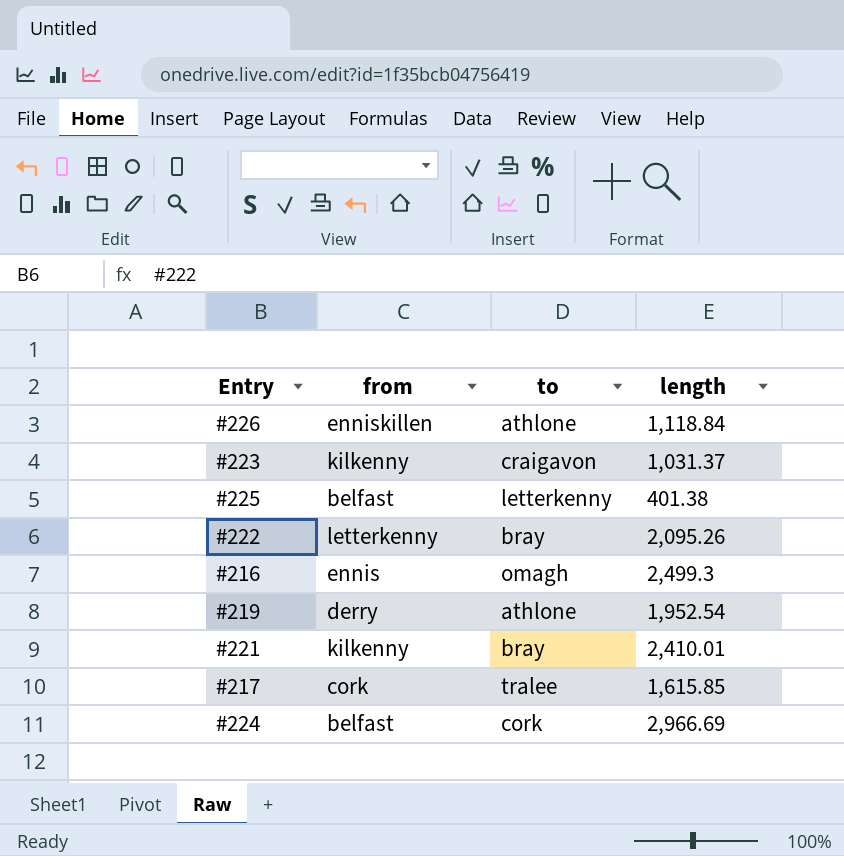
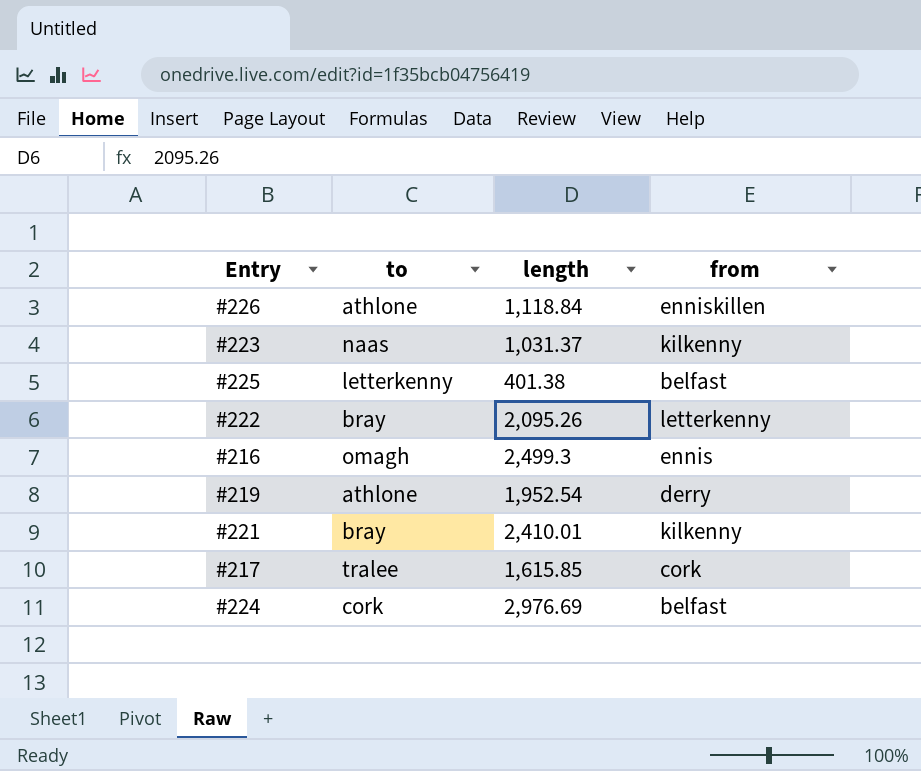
column from | position: 2 -> 4
#223 | to: craigavon -> naas
#224 | length: 2,966.69 -> 2,976.69

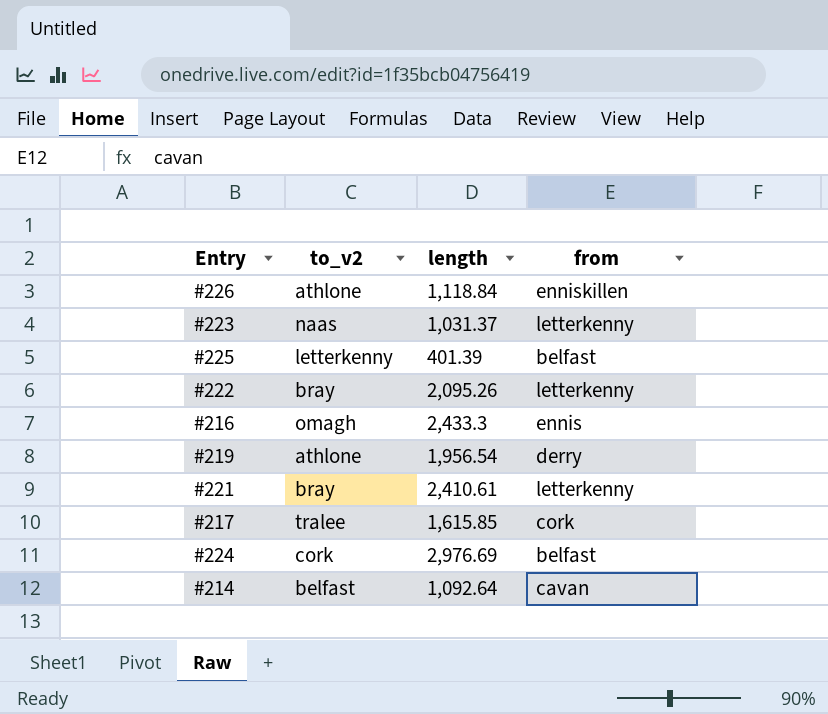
column name: to -> to_v2
#223 | from: kilkenny -> letterkenny
#225 | length: 401.38 -> 401.39
#216 | length: 2,499.3 -> 2,433.3
#219 | length: 1,952.54 -> 1,956.54
#221 | length: 2,410.01 -> 2,410.61
#221 | from: kilkenny -> letterkenny
row #214: none -> belfast | 1,092.64 | cavan

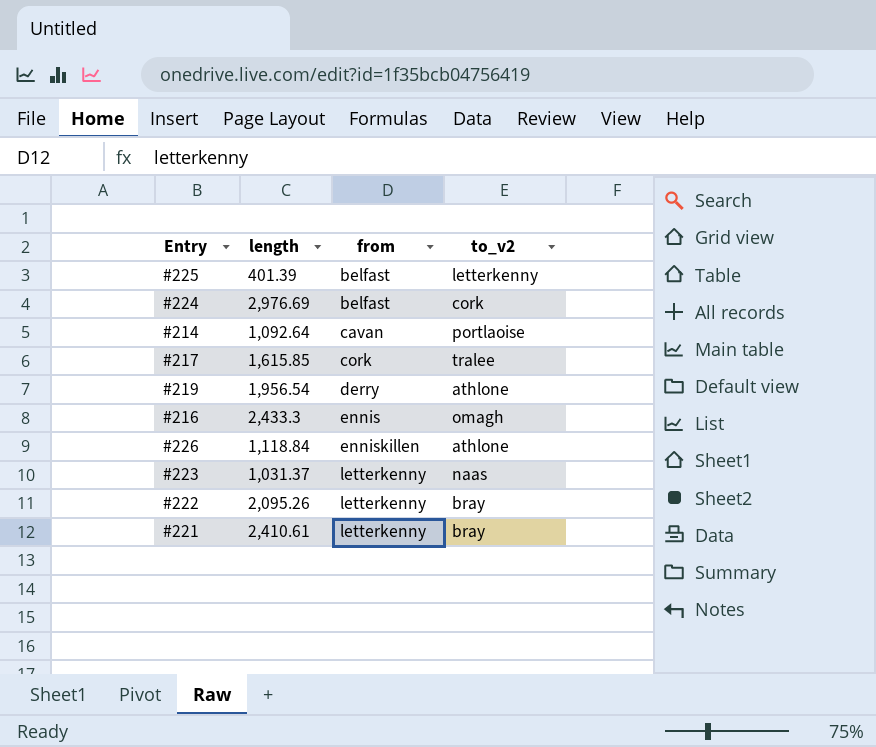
row order: none -> from ascending
column to_v2 | position: 2 -> 4
#214 | to_v2: belfast -> portlaoise

